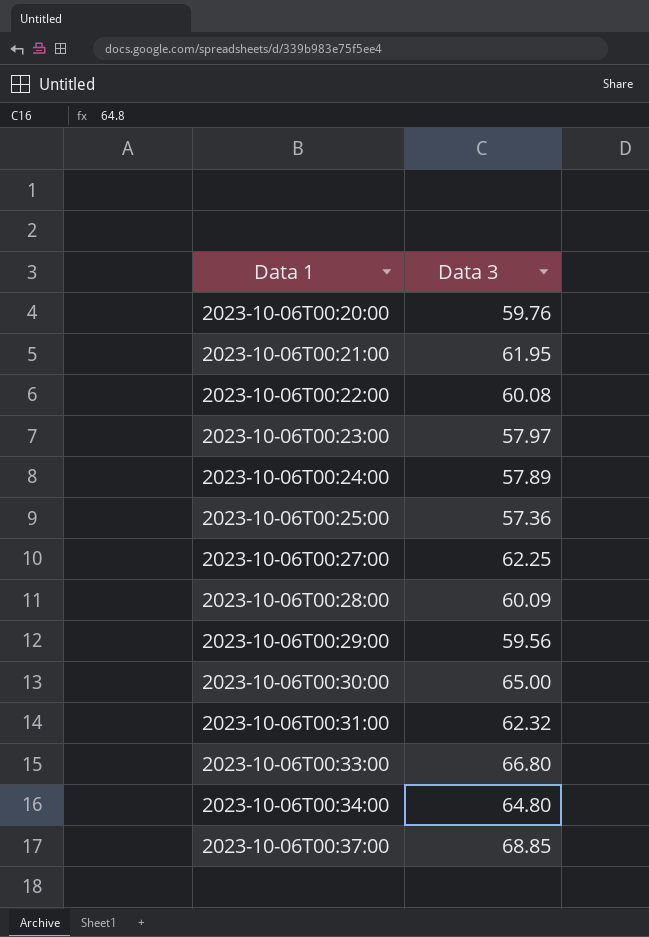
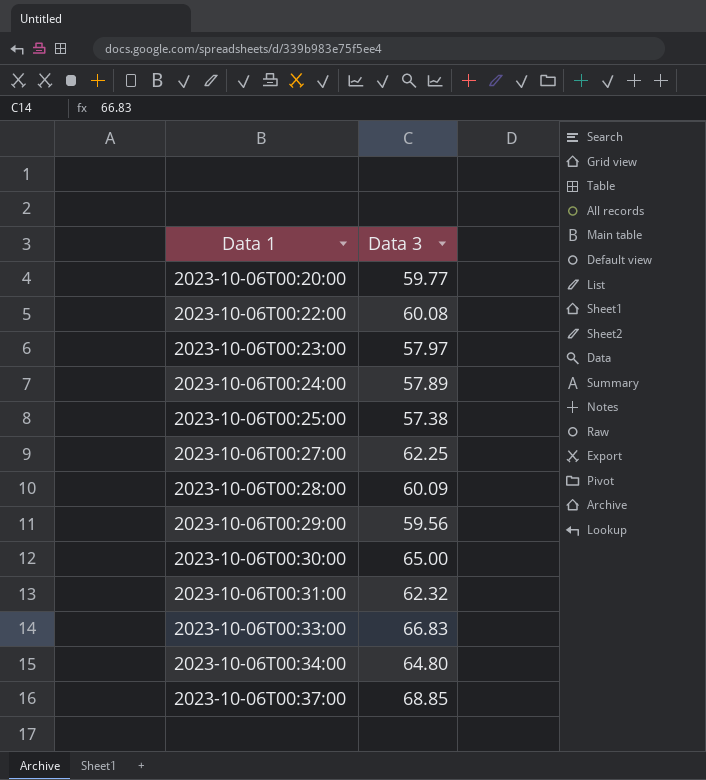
row 2023-10-06T00:21:00: 61.95 -> none
2023-10-06T00:20:00 | Data 3: 59.76 -> 59.77
2023-10-06T00:25:00 | Data 3: 57.36 -> 57.38
2023-10-06T00:33:00 | Data 3: 66.80 -> 66.83

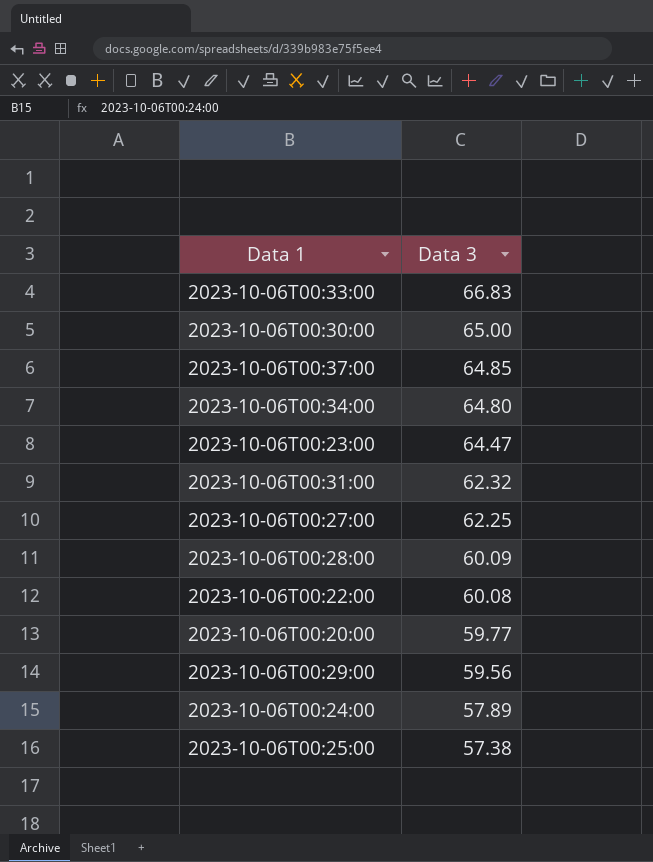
row order: Data 1 ascending -> Data 3 descending
2023-10-06T00:37:00 | Data 3: 68.85 -> 64.85
2023-10-06T00:23:00 | Data 3: 57.97 -> 64.47

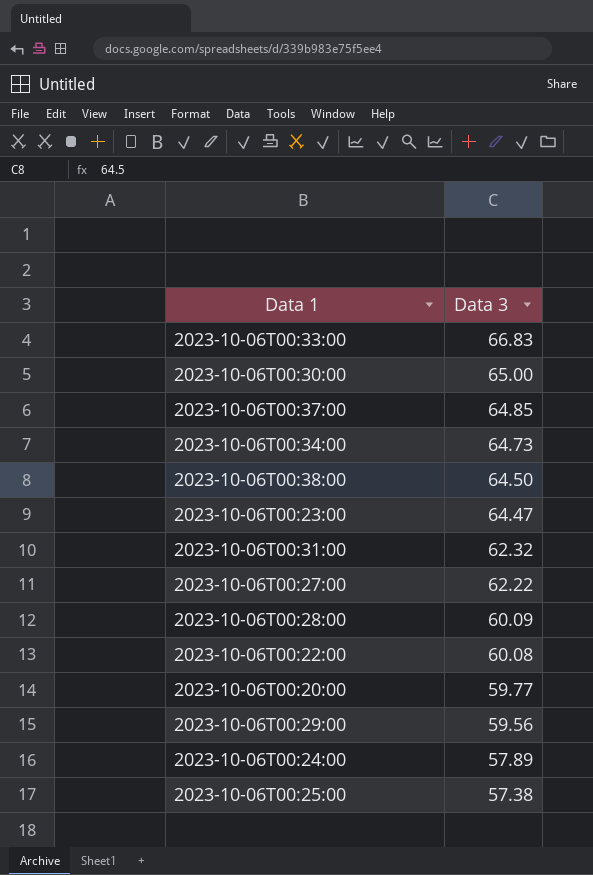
2023-10-06T00:34:00 | Data 3: 64.80 -> 64.73
row 2023-10-06T00:38:00: none -> 64.50
2023-10-06T00:27:00 | Data 3: 62.25 -> 62.22

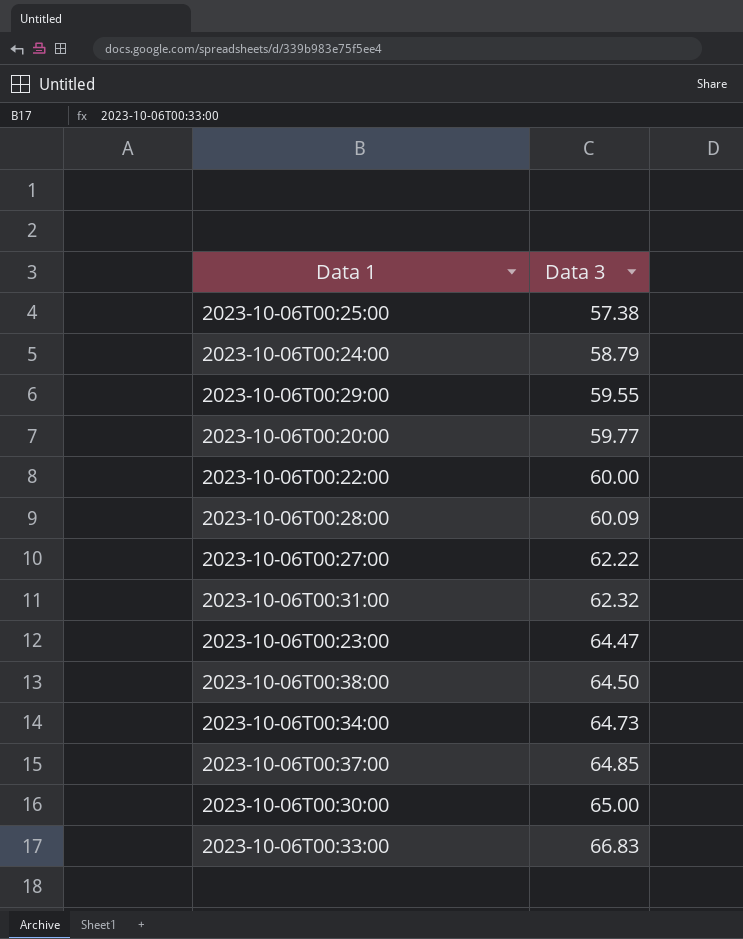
row order: Data 3 descending -> Data 3 ascending
2023-10-06T00:24:00 | Data 3: 57.89 -> 58.79
2023-10-06T00:29:00 | Data 3: 59.56 -> 59.55
2023-10-06T00:22:00 | Data 3: 60.08 -> 60.00

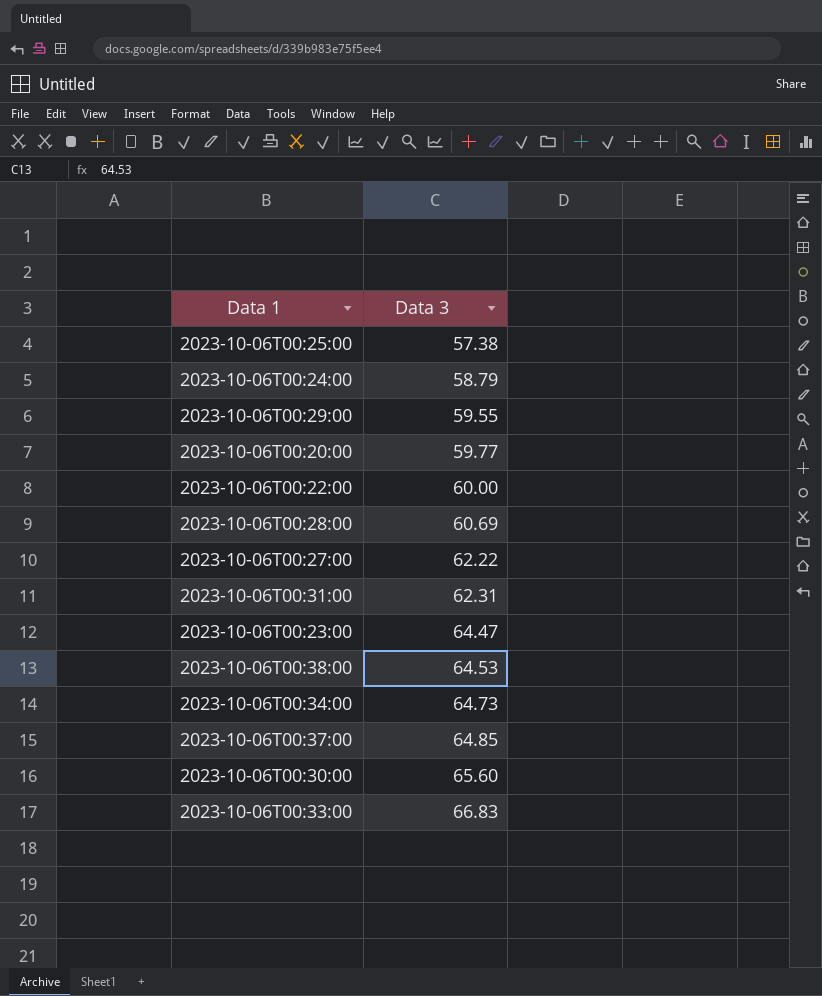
2023-10-06T00:28:00 | Data 3: 60.09 -> 60.69
2023-10-06T00:31:00 | Data 3: 62.32 -> 62.31
2023-10-06T00:38:00 | Data 3: 64.50 -> 64.53
2023-10-06T00:30:00 | Data 3: 65.00 -> 65.60

